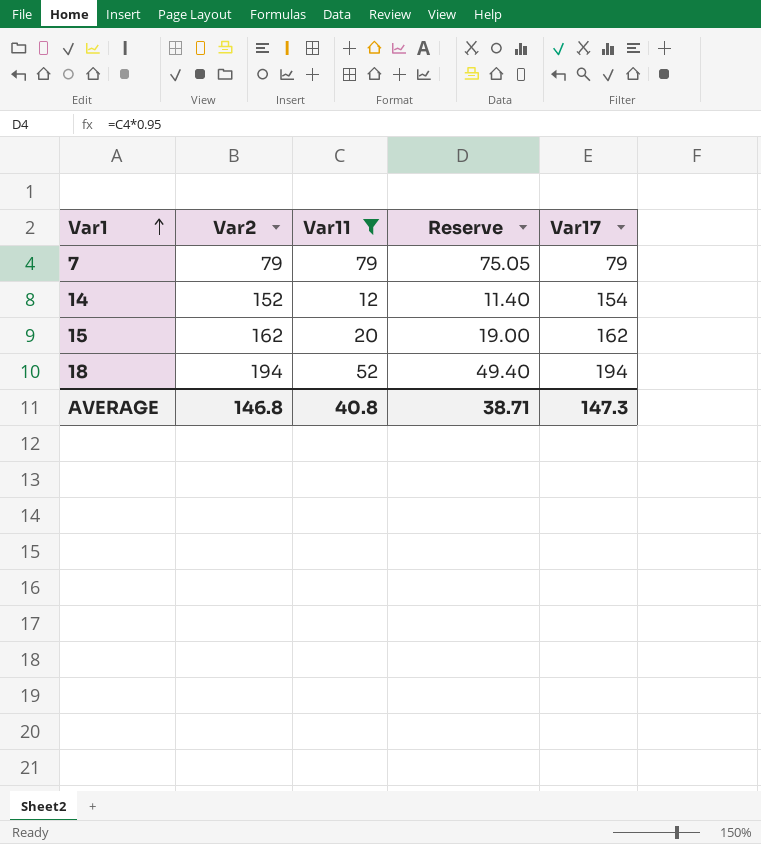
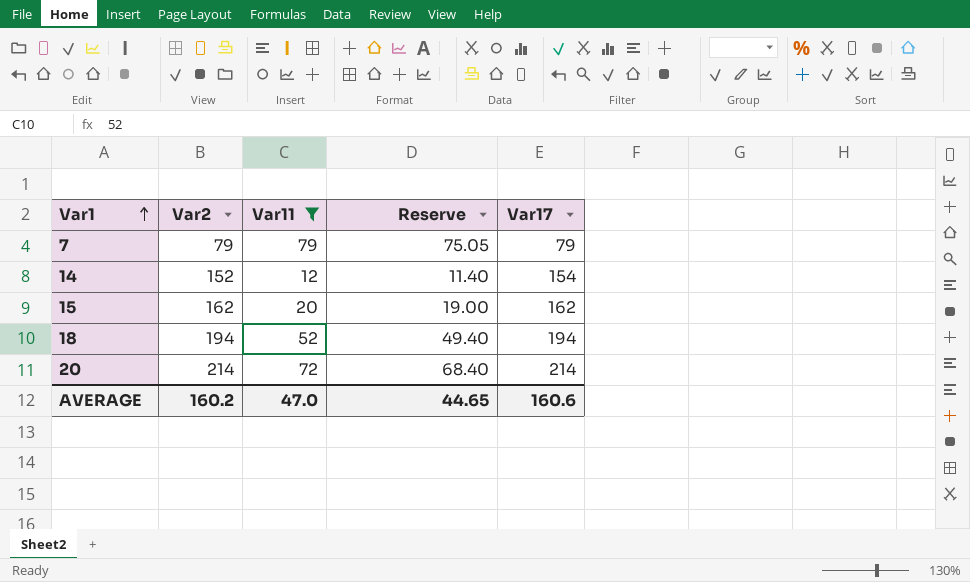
row 20: none -> 214 | 72 | 68.40 | 214
AVERAGE | Var2: 146.8 -> 160.2
AVERAGE | Var11: 40.8 -> 47.0
AVERAGE | Reserve: 38.71 -> 44.65
AVERAGE | Var17: 147.3 -> 160.6

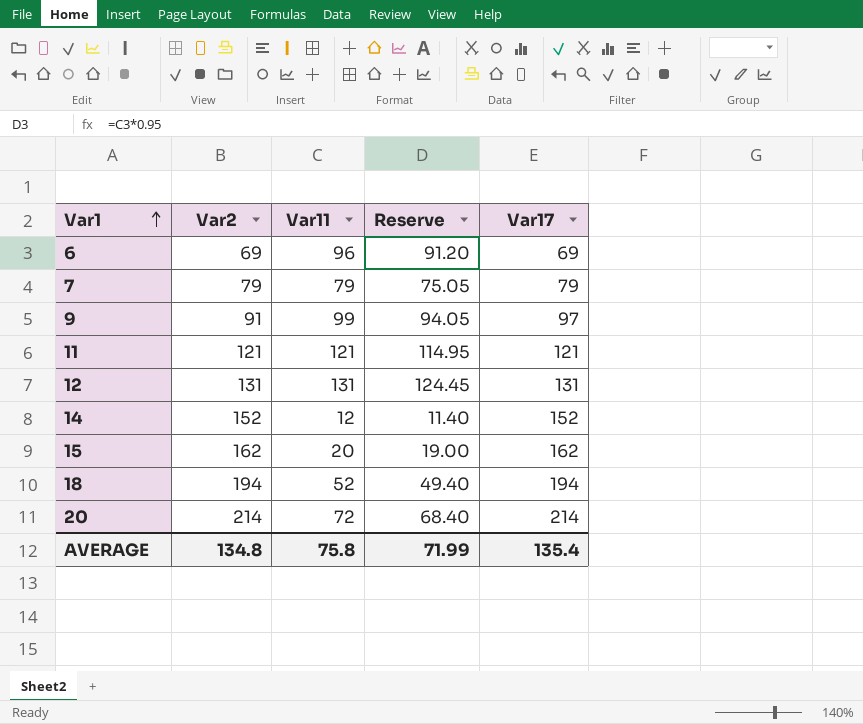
filter: Var11 <= 79 -> none
14 | Var17: 154 -> 152
AVERAGE | Var2: 160.2 -> 134.8
AVERAGE | Var11: 47.0 -> 75.8
AVERAGE | Reserve: 44.65 -> 71.99
AVERAGE | Var17: 160.6 -> 135.4

